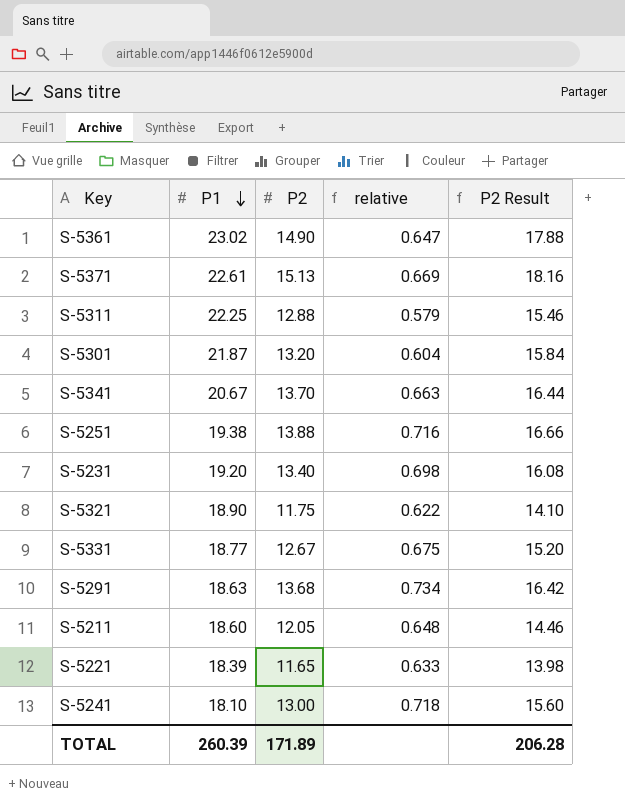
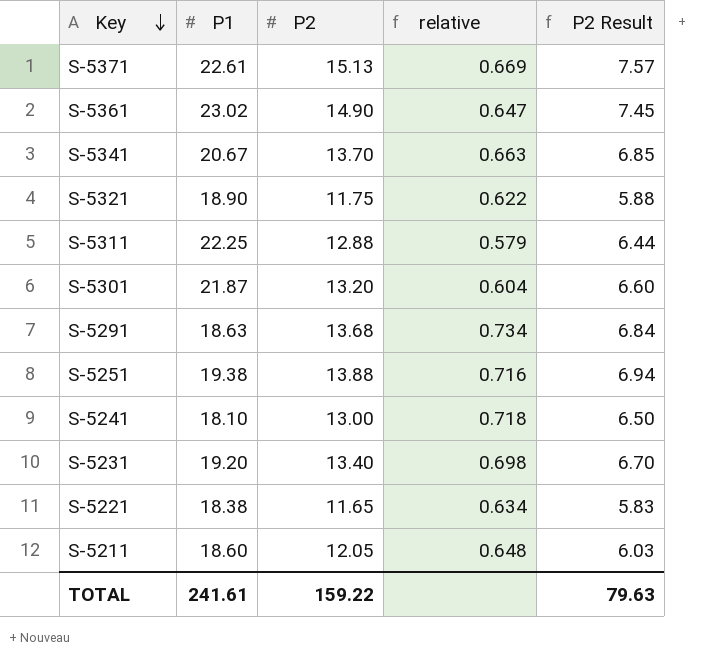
row order: P1 descending -> Key descending
column P2 Result | formula: [P2] * 1.2 -> [P2] * 0.5
row S-5331: 18.77 | 12.67 | 0.675 | 15.20 -> none
S-5221 | P1: 18.39 -> 18.38
S-5221 | relative: 0.633 -> 0.634
TOTAL | P1: 260.39 -> 241.61
TOTAL | P2: 171.89 -> 159.22
TOTAL | P2 Result: 206.28 -> 79.63

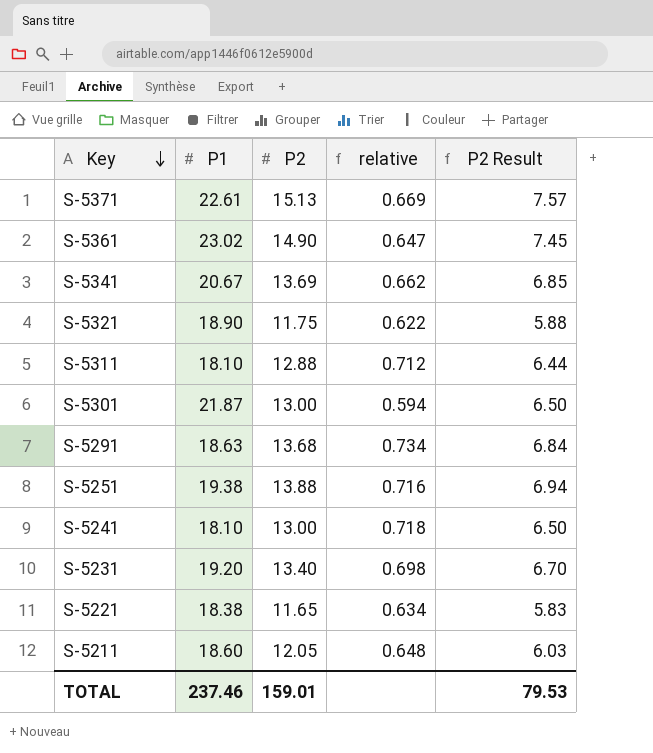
S-5341 | P2: 13.70 -> 13.69
S-5341 | relative: 0.663 -> 0.662
S-5311 | P1: 22.25 -> 18.10
S-5311 | relative: 0.579 -> 0.712
S-5301 | P2: 13.20 -> 13.00
S-5301 | relative: 0.604 -> 0.594
S-5301 | P2 Result: 6.60 -> 6.50
TOTAL | P1: 241.61 -> 237.46
TOTAL | P2: 159.22 -> 159.01
TOTAL | P2 Result: 79.63 -> 79.53

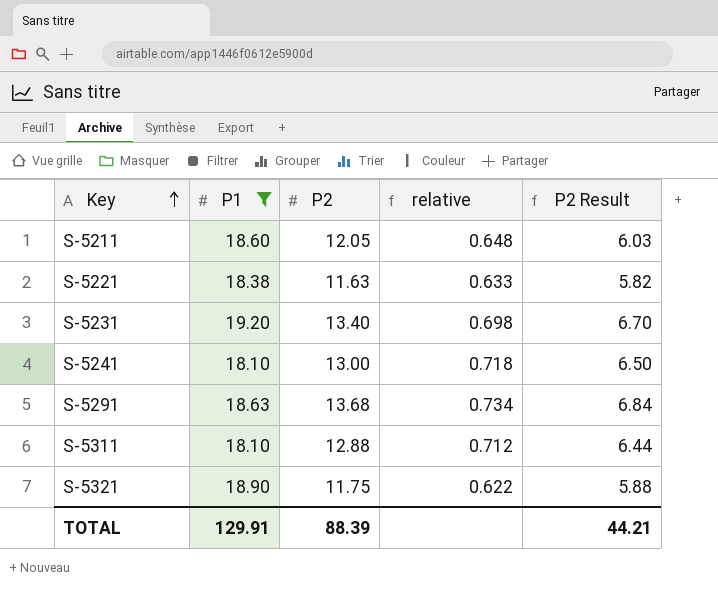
filter: none -> P1 <= 19.20
row order: Key descending -> Key ascending
S-5221 | P2: 11.65 -> 11.63
S-5221 | relative: 0.634 -> 0.633
S-5221 | P2 Result: 5.83 -> 5.82
TOTAL | P1: 237.46 -> 129.91
TOTAL | P2: 159.01 -> 88.39
TOTAL | P2 Result: 79.53 -> 44.21

